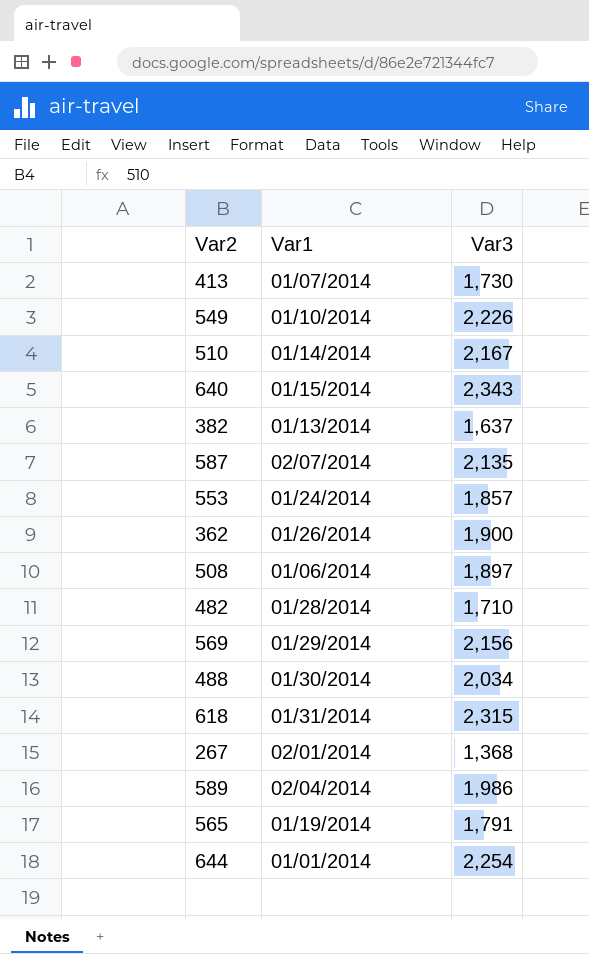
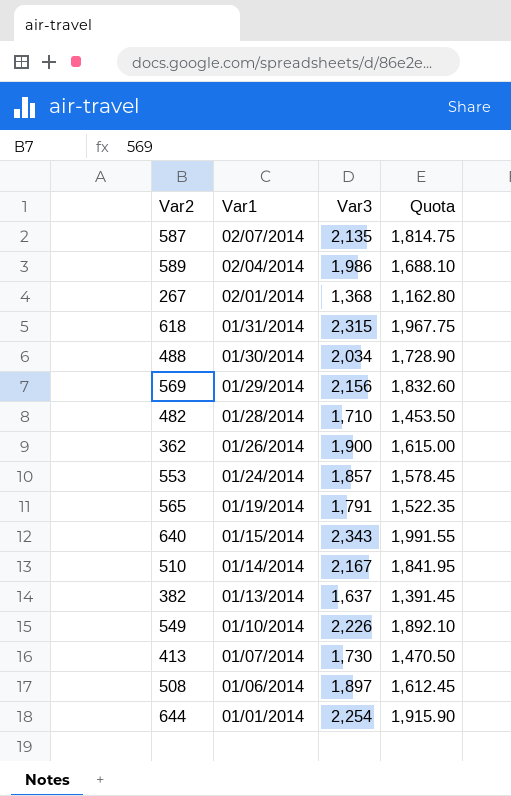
row order: none -> Var1 descending
column Quota | formula: none -> [Var3] * 0.85

